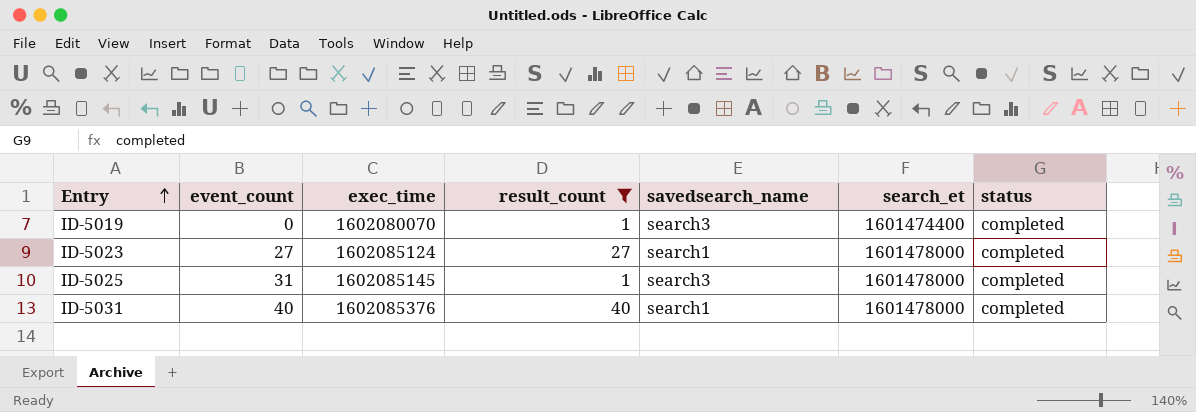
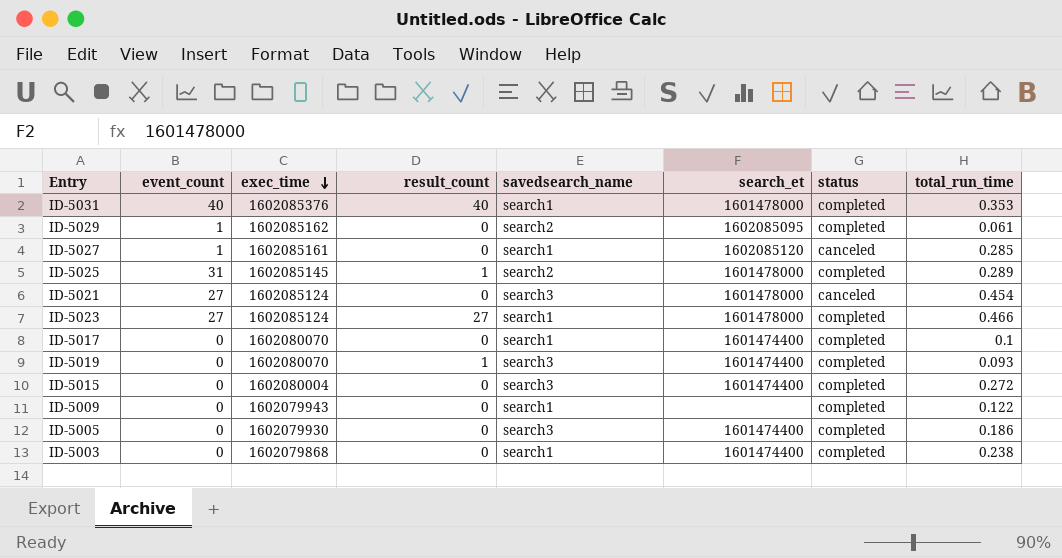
filter: result_count != 0 -> none
row order: Entry ascending -> exec_time descending
column total_run_time | position: none -> 8
ID-5025 | savedsearch_name: search3 -> search2

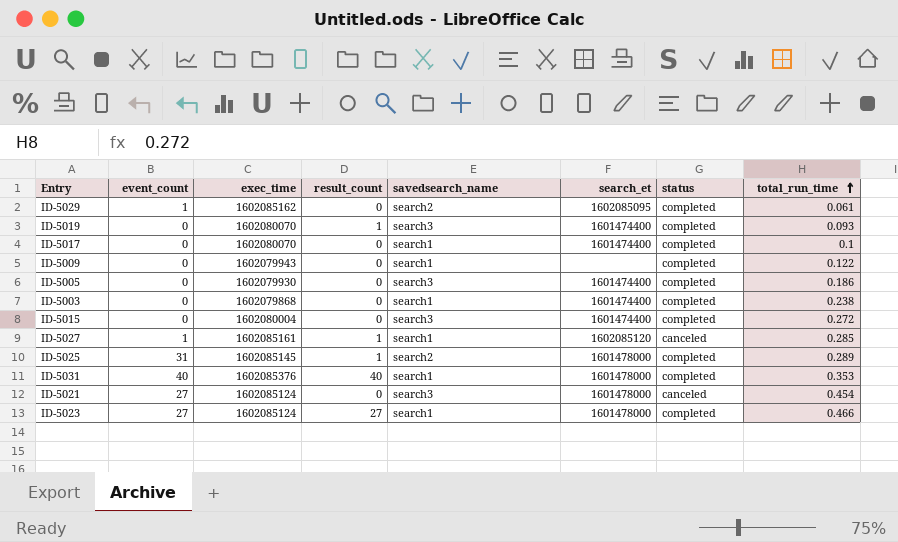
row order: exec_time descending -> total_run_time ascending
ID-5027 | result_count: 0 -> 1

